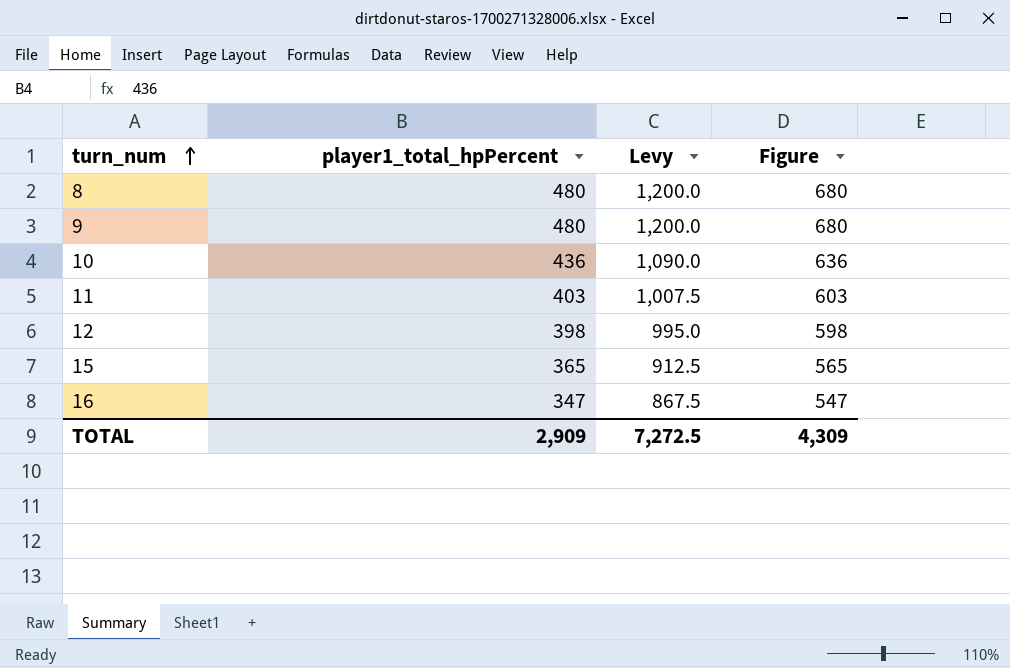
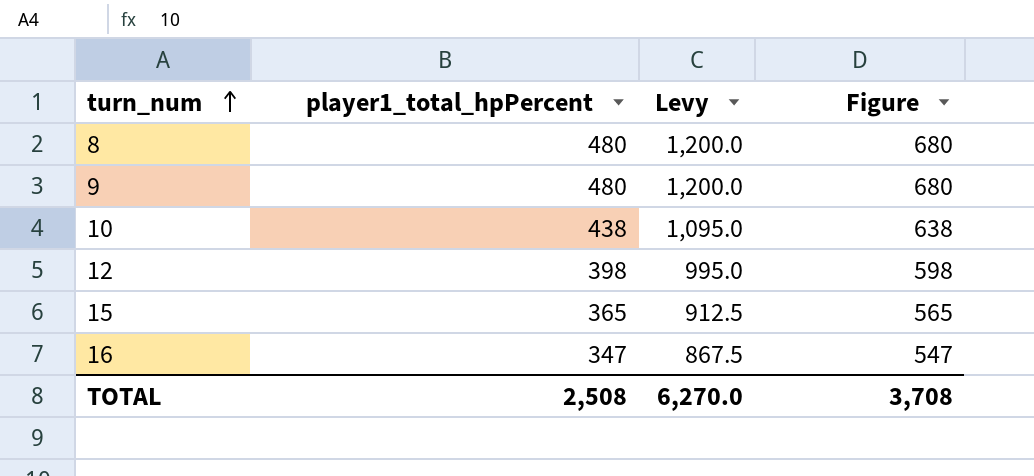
row 11: 403 | 1,007.5 | 603 -> none
10 | player1_total_hpPercent: 436 -> 438
10 | Levy: 1,090.0 -> 1,095.0
10 | Figure: 636 -> 638
TOTAL | player1_total_hpPercent: 2,909 -> 2,508
TOTAL | Levy: 7,272.5 -> 6,270.0
TOTAL | Figure: 4,309 -> 3,708

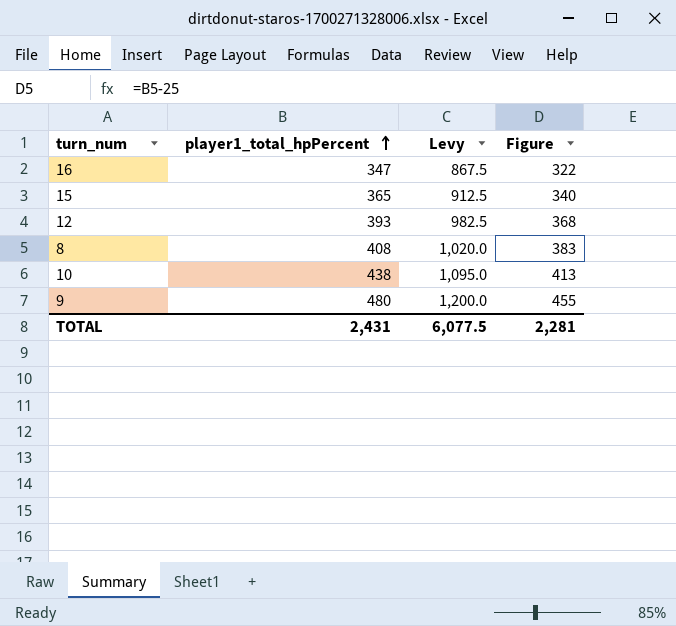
row order: turn_num ascending -> player1_total_hpPercent ascending
column Figure | formula: [player1_total_hpPercent] + 200 -> [player1_total_hpPercent] - 25
12 | player1_total_hpPercent: 398 -> 393
12 | Levy: 995.0 -> 982.5
8 | player1_total_hpPercent: 480 -> 408
8 | Levy: 1,200.0 -> 1,020.0
TOTAL | player1_total_hpPercent: 2,508 -> 2,431
TOTAL | Levy: 6,270.0 -> 6,077.5
TOTAL | Figure: 3,708 -> 2,281

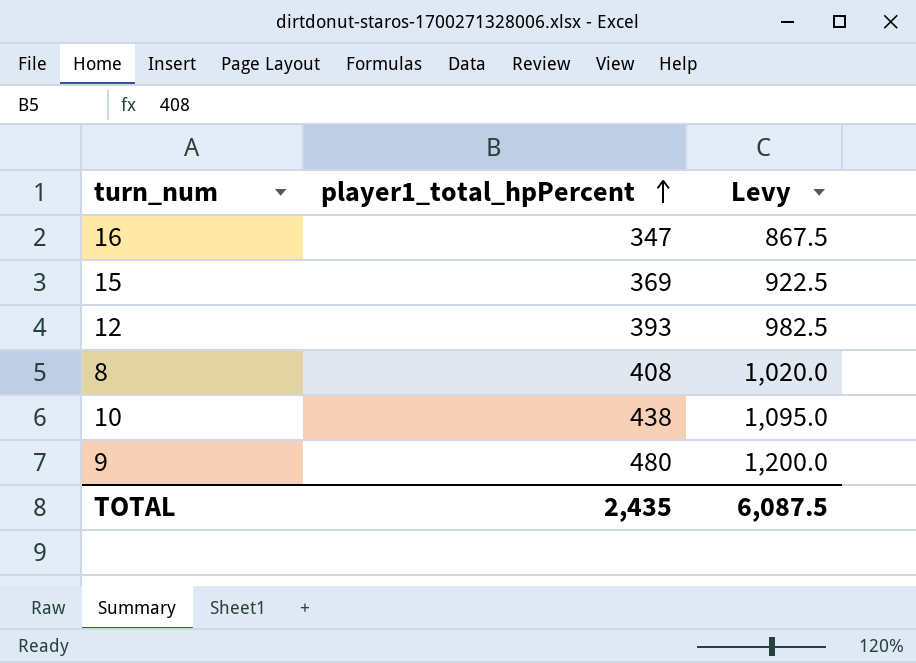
column Figure | formula: [player1_total_hpPercent] - 25 -> none
15 | player1_total_hpPercent: 365 -> 369
15 | Levy: 912.5 -> 922.5
TOTAL | player1_total_hpPercent: 2,431 -> 2,435
TOTAL | Levy: 6,077.5 -> 6,087.5

